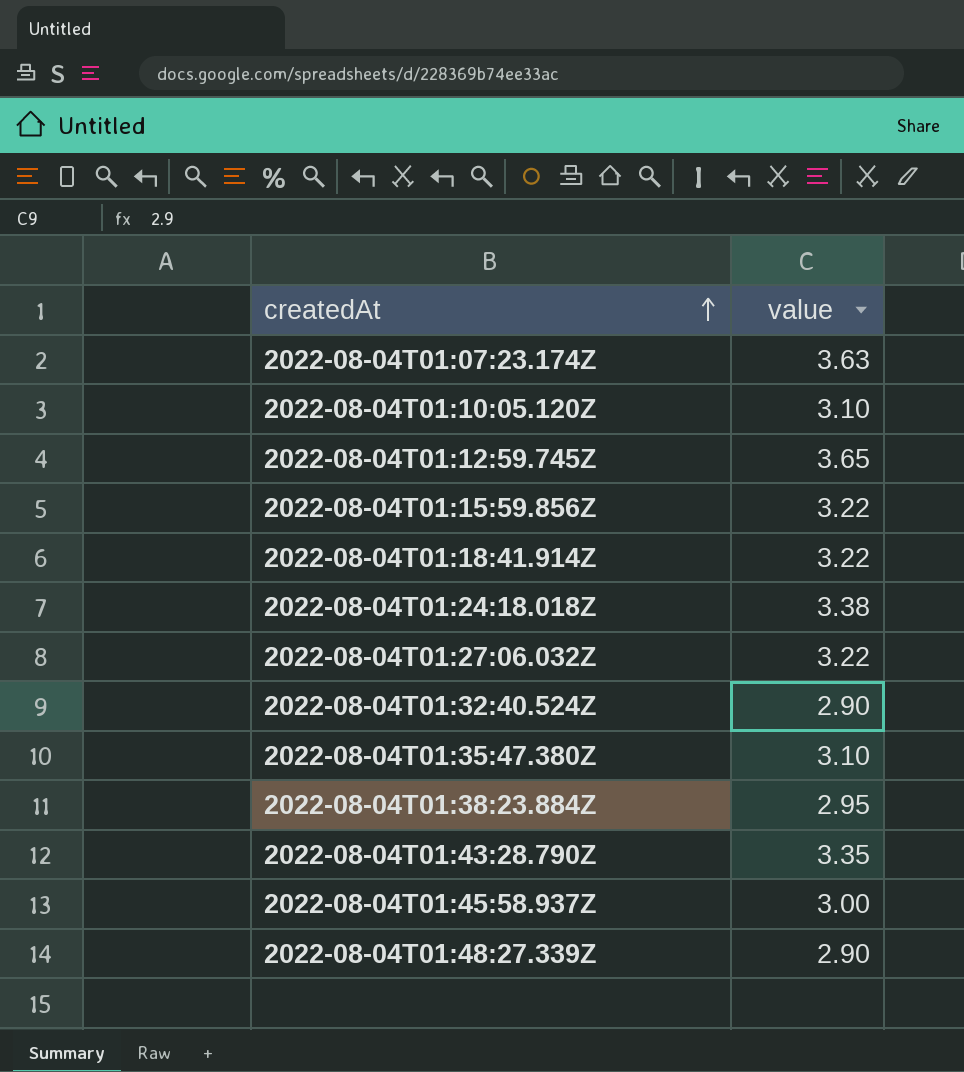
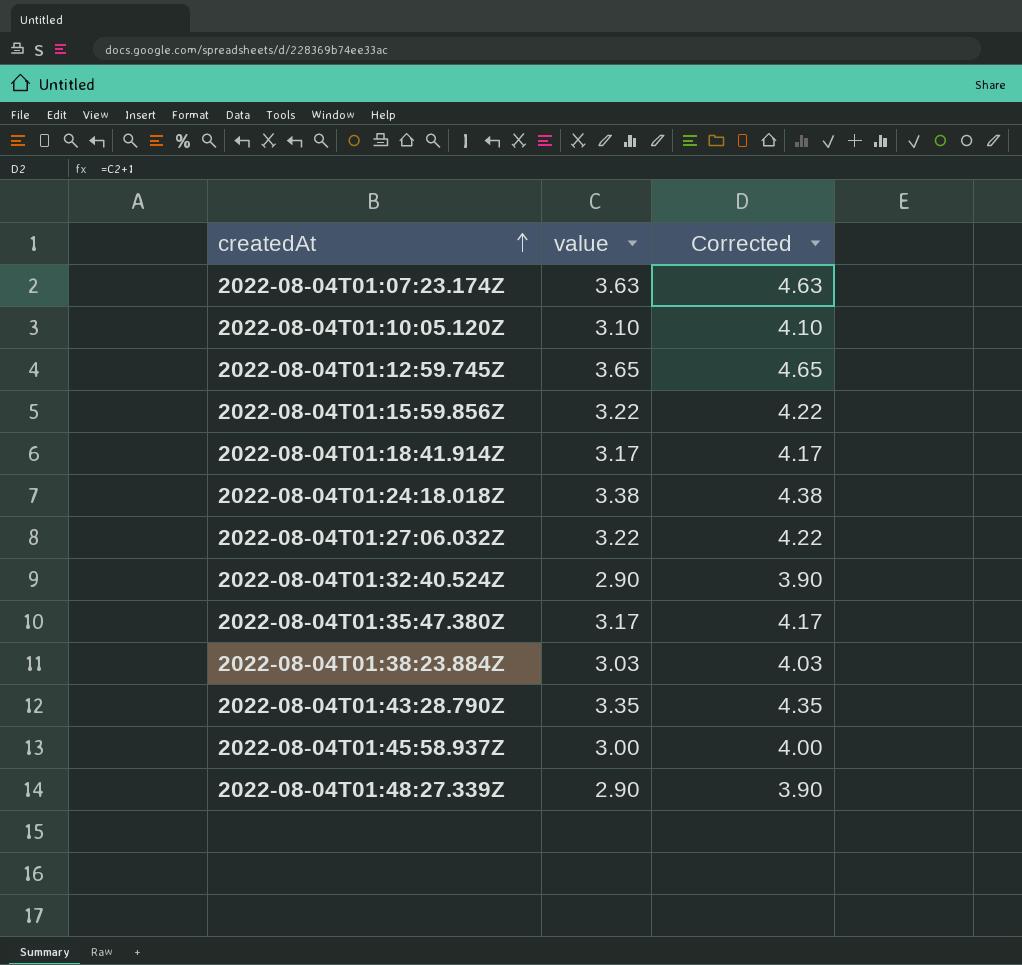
column Corrected | formula: none -> [value] + 1
2022-08-04T01:18:41.914Z | value: 3.22 -> 3.17
2022-08-04T01:35:47.380Z | value: 3.10 -> 3.17
2022-08-04T01:38:23.884Z | value: 2.95 -> 3.03

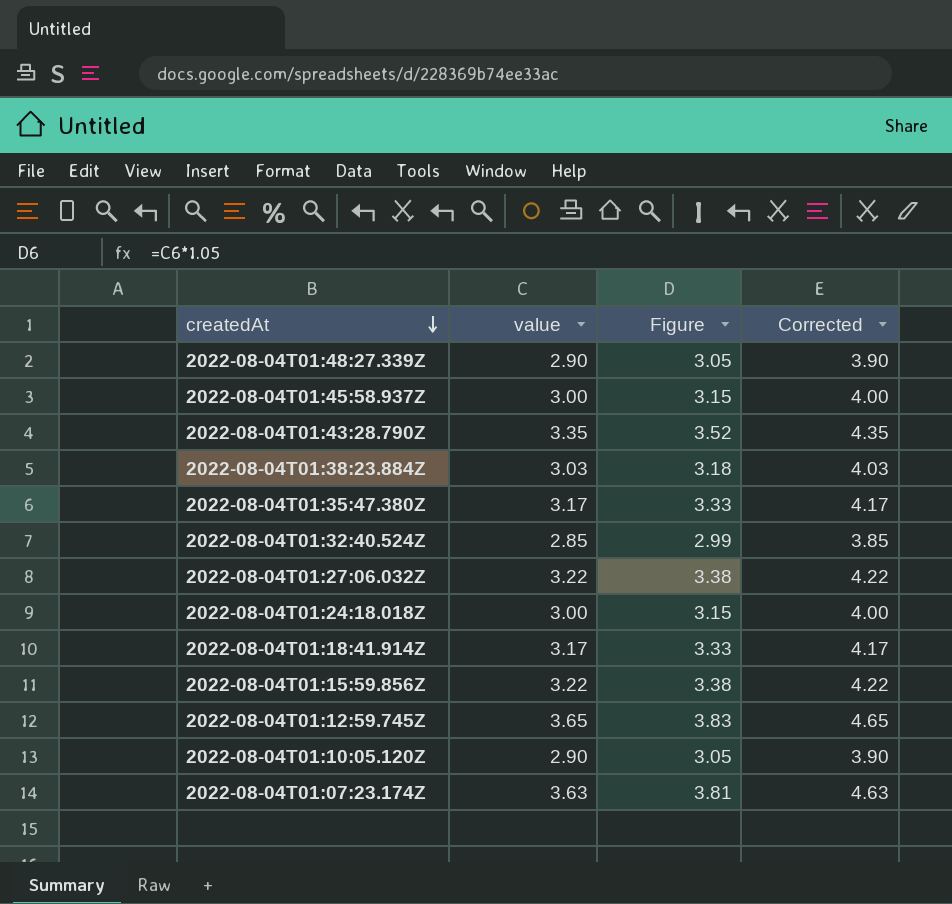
row order: createdAt ascending -> createdAt descending
column Figure | formula: none -> [value] * 1.05
2022-08-04T01:32:40.524Z | value: 2.90 -> 2.85
2022-08-04T01:32:40.524Z | Corrected: 3.90 -> 3.85
2022-08-04T01:24:18.018Z | value: 3.38 -> 3.00
2022-08-04T01:24:18.018Z | Corrected: 4.38 -> 4.00
2022-08-04T01:10:05.120Z | value: 3.10 -> 2.90
2022-08-04T01:10:05.120Z | Corrected: 4.10 -> 3.90

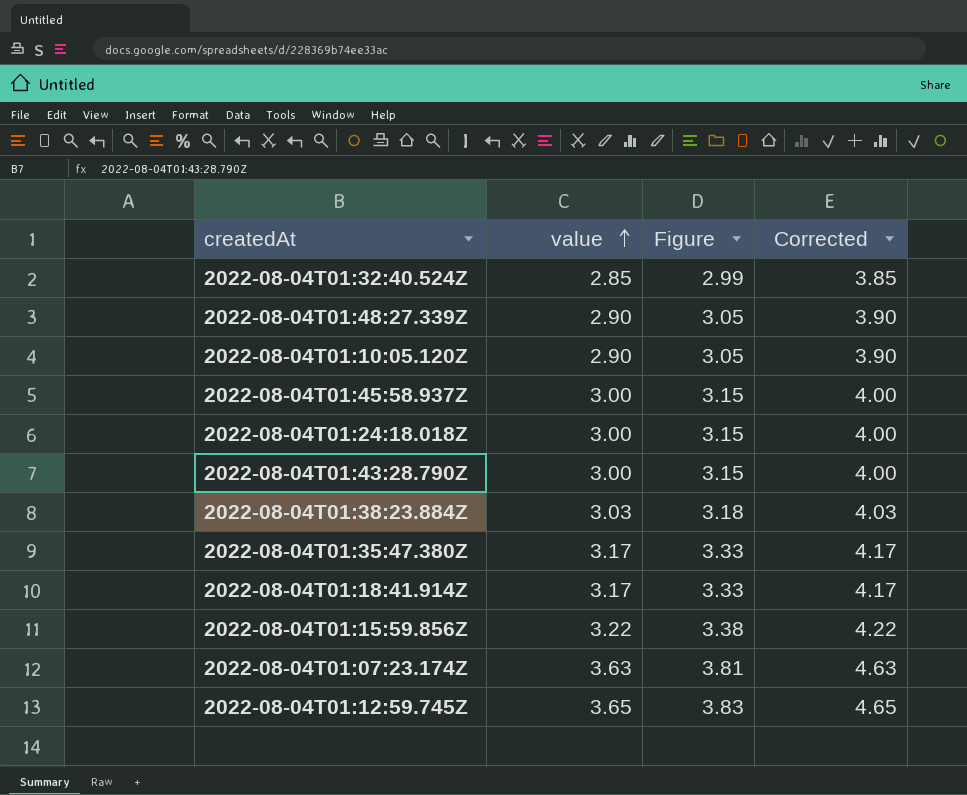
row order: createdAt descending -> value ascending
row 2022-08-04T01:27:06.032Z: 3.22 | 3.38 | 4.22 -> none
2022-08-04T01:43:28.790Z | value: 3.35 -> 3.00
2022-08-04T01:43:28.790Z | Figure: 3.52 -> 3.15
2022-08-04T01:43:28.790Z | Corrected: 4.35 -> 4.00

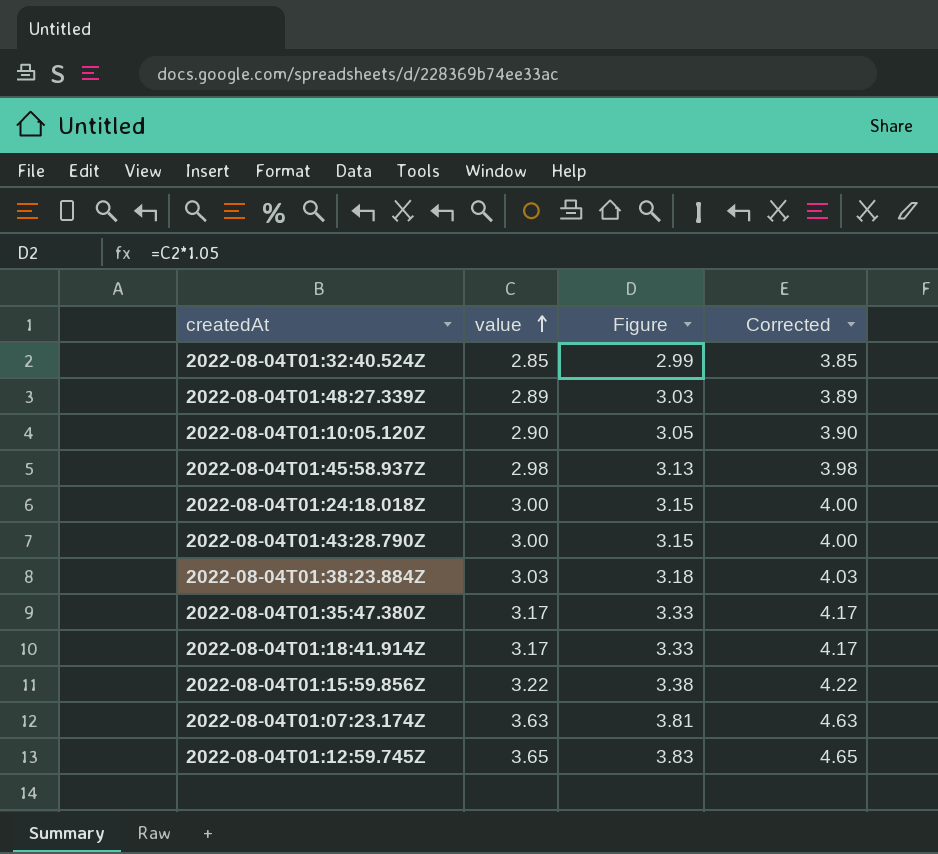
2022-08-04T01:48:27.339Z | value: 2.90 -> 2.89
2022-08-04T01:48:27.339Z | Figure: 3.05 -> 3.03
2022-08-04T01:48:27.339Z | Corrected: 3.90 -> 3.89
2022-08-04T01:45:58.937Z | value: 3.00 -> 2.98
2022-08-04T01:45:58.937Z | Figure: 3.15 -> 3.13
2022-08-04T01:45:58.937Z | Corrected: 4.00 -> 3.98

